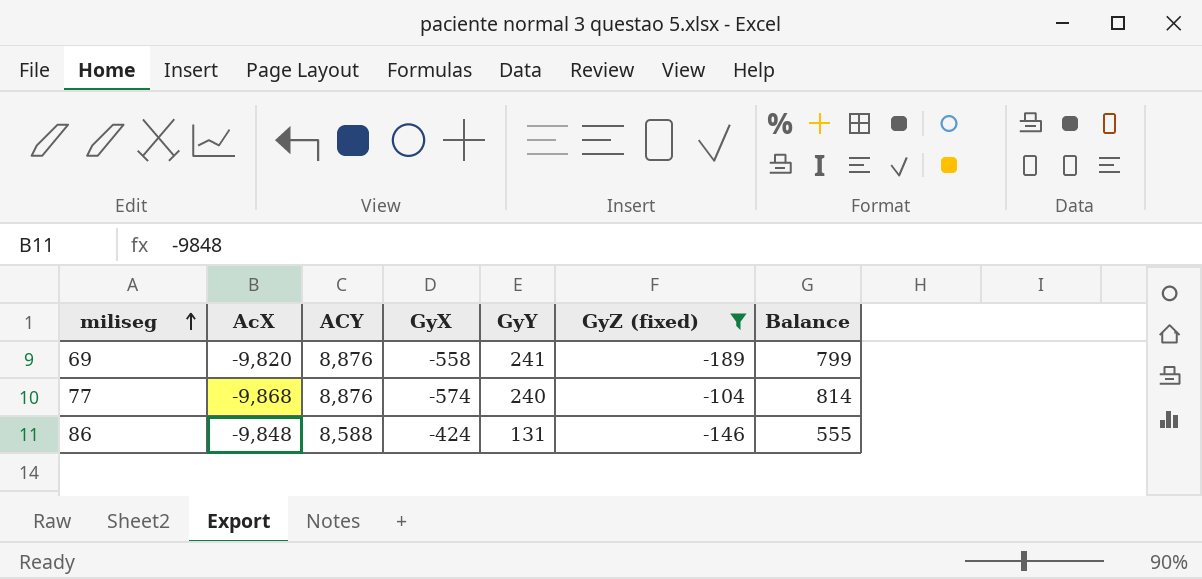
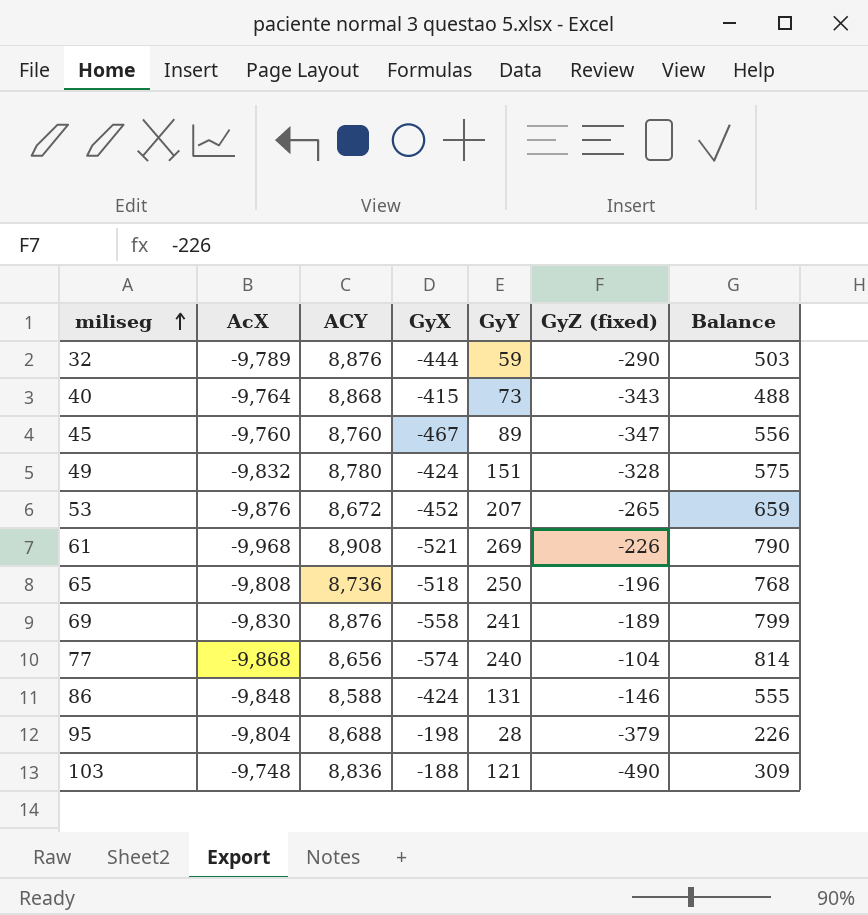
filter: GyZ (fixed) >= -189 -> none
69 | AcX: -9,820 -> -9,830
77 | ACY: 8,876 -> 8,656

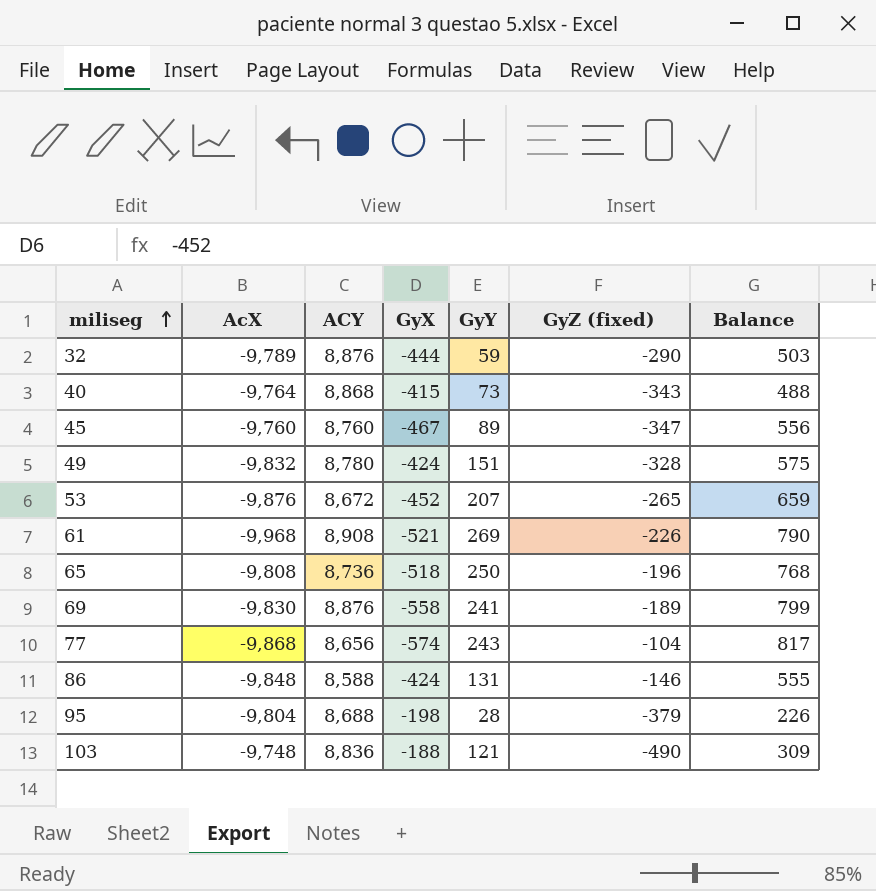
77 | GyY: 240 -> 243
77 | Balance: 814 -> 817

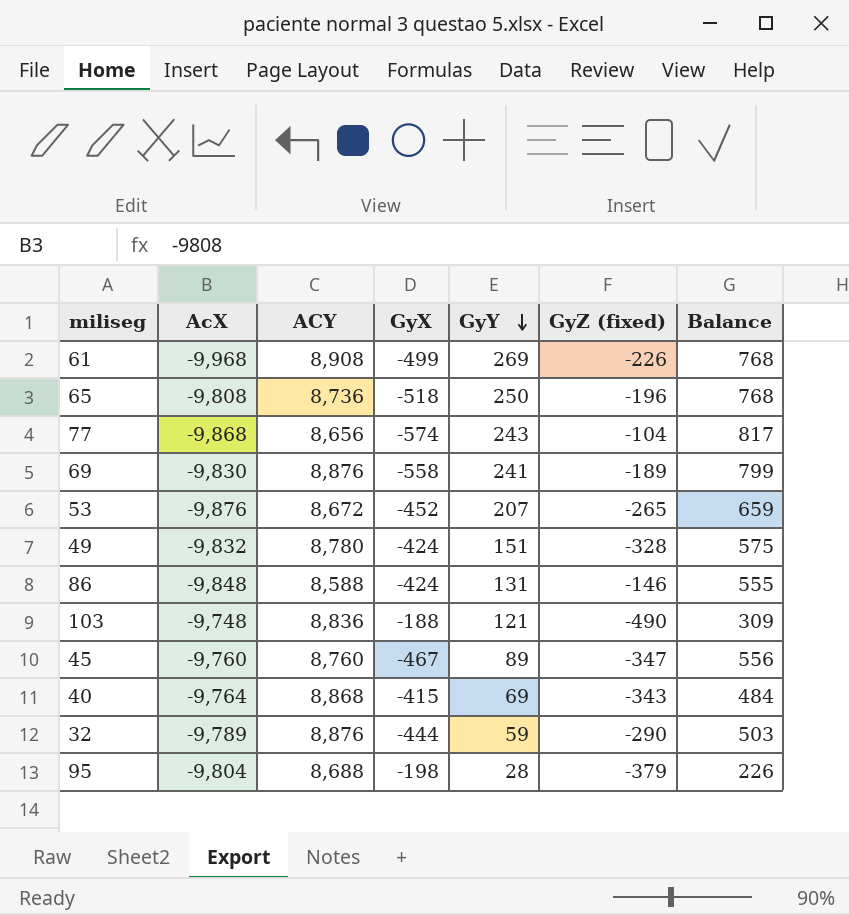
row order: miliseg ascending -> GyY descending
61 | GyX: -521 -> -499
61 | Balance: 790 -> 768
40 | GyY: 73 -> 69
40 | Balance: 488 -> 484

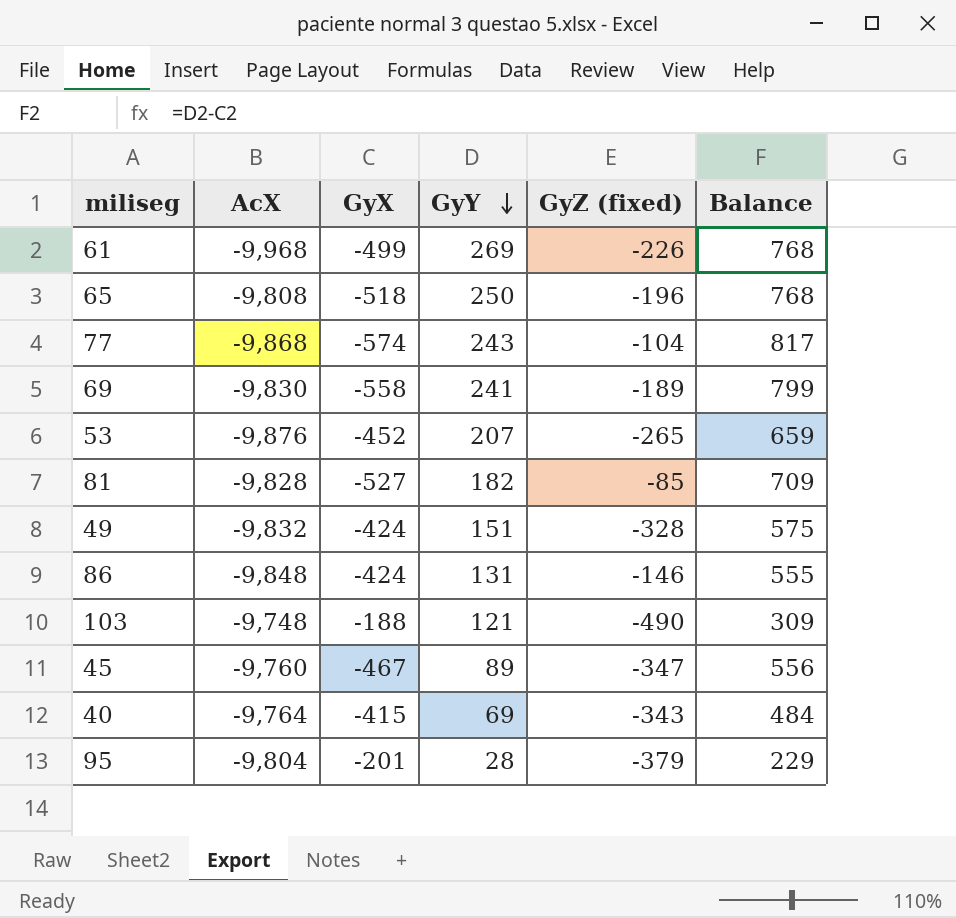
column ACY | position: 3 -> none
row 32: -9,789 | 8,876 | -444 | 59 | -290 | 503 -> none
row 81: none -> -9,828 | -527 | 182 | -85 | 709
95 | GyX: -198 -> -201
95 | Balance: 226 -> 229

